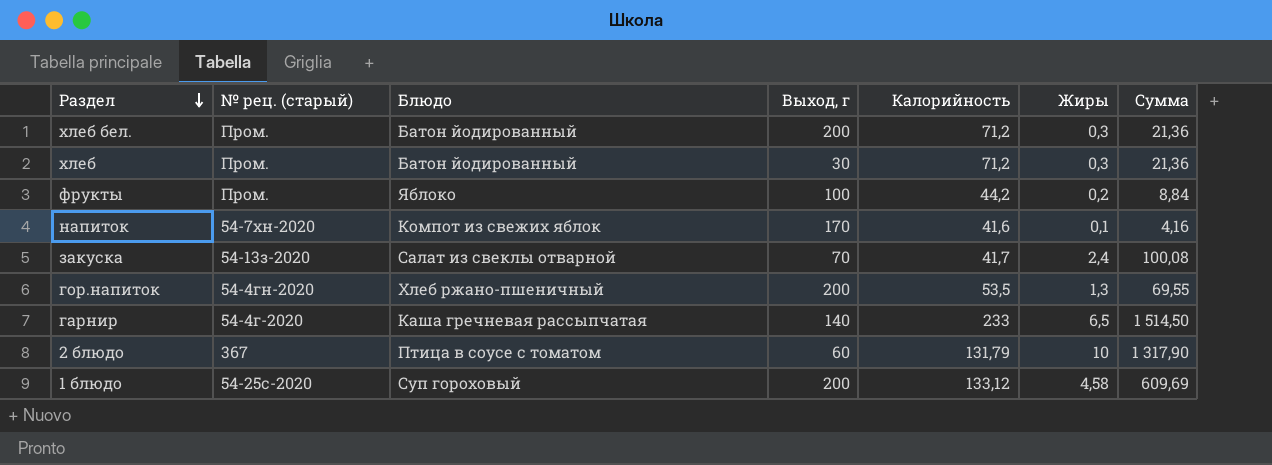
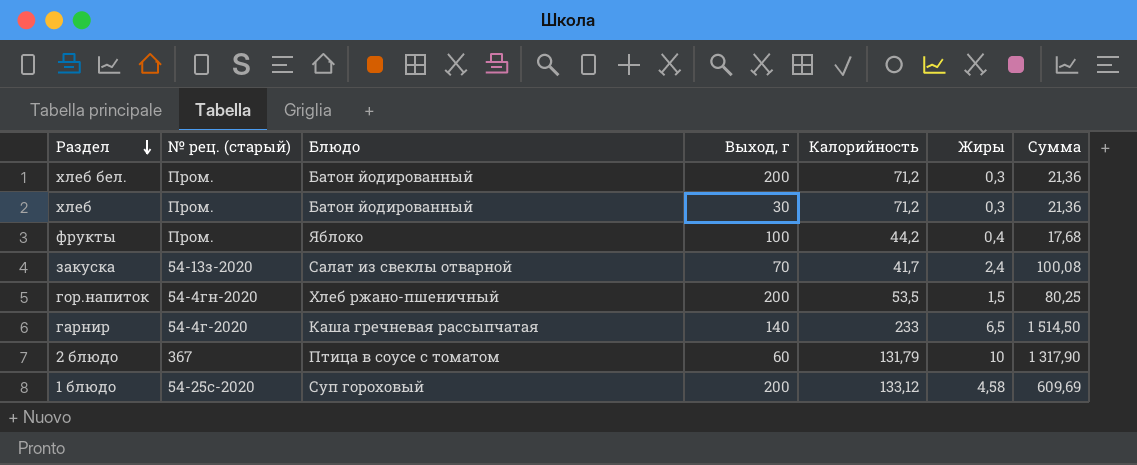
row напиток: 54-7хн-2020 | Компот из свежих яблок | 170 | 41,6 | 0,1 | 4,16 -> none
фрукты | Жиры: 0,2 -> 0,4
фрукты | Сумма: 8,84 -> 17,68
гор.напиток | Жиры: 1,3 -> 1,5
гор.напиток | Сумма: 69,55 -> 80,25

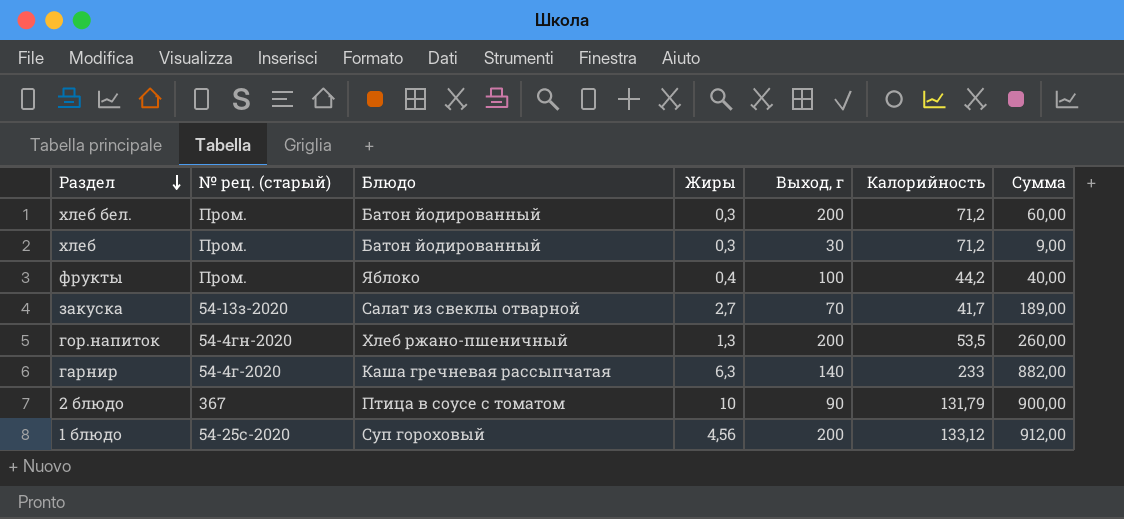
column Жиры | position: 6 -> 4
column Сумма | formula: [Калорийность] * [Жиры] -> [Жиры] * [Выход, г]
закуска | Жиры: 2,4 -> 2,7
гор.напиток | Жиры: 1,5 -> 1,3
гарнир | Жиры: 6,5 -> 6,3
2 блюдо | Выход, г: 60 -> 90
1 блюдо | Жиры: 4,58 -> 4,56

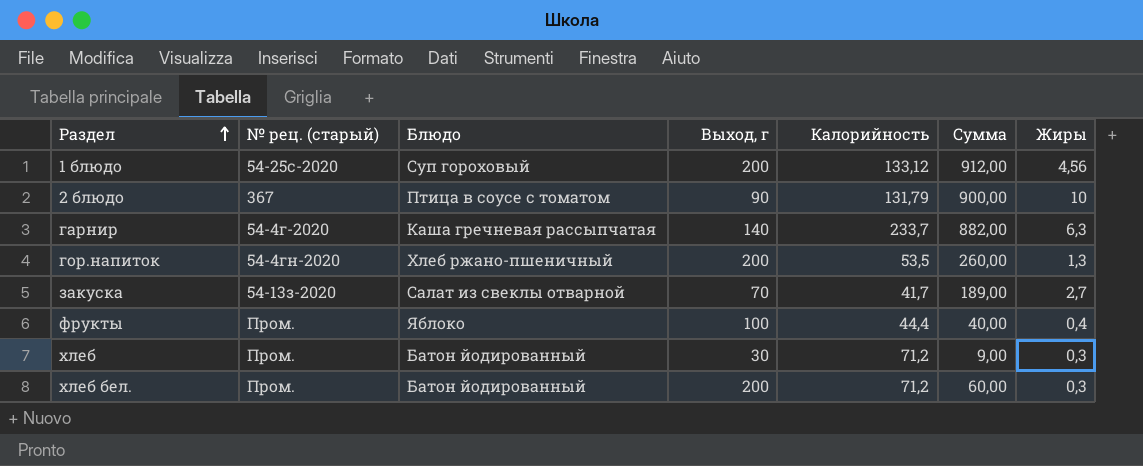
row order: Раздел descending -> Раздел ascending
column Жиры | position: 4 -> 7
гарнир | Калорийность: 233 -> 233,7
фрукты | Калорийность: 44,2 -> 44,4

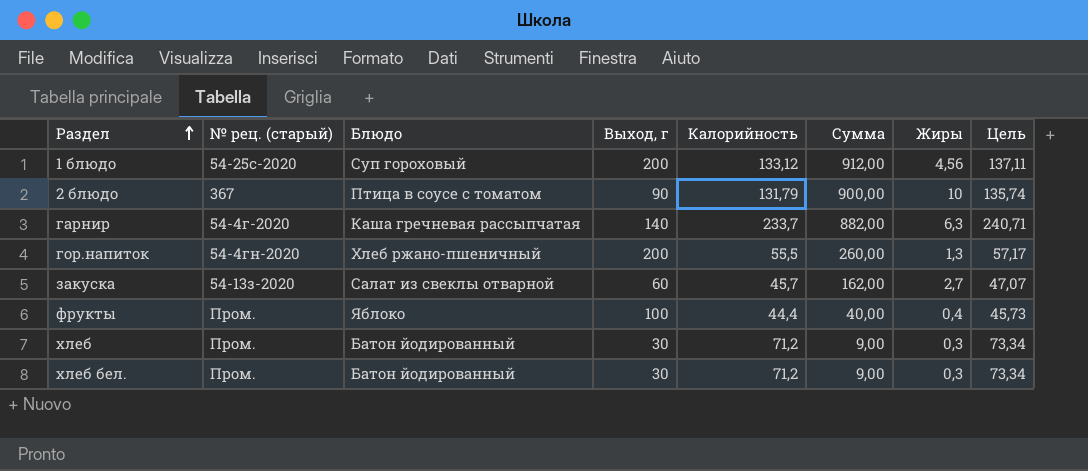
column Цель | formula: none -> [Калорийность] * 1,03
гор.напиток | Калорийность: 53,5 -> 55,5
закуска | Выход, г: 70 -> 60
закуска | Калорийность: 41,7 -> 45,7
закуска | Сумма: 189,00 -> 162,00
хлеб бел. | Выход, г: 200 -> 30
хлеб бел. | Сумма: 60,00 -> 9,00

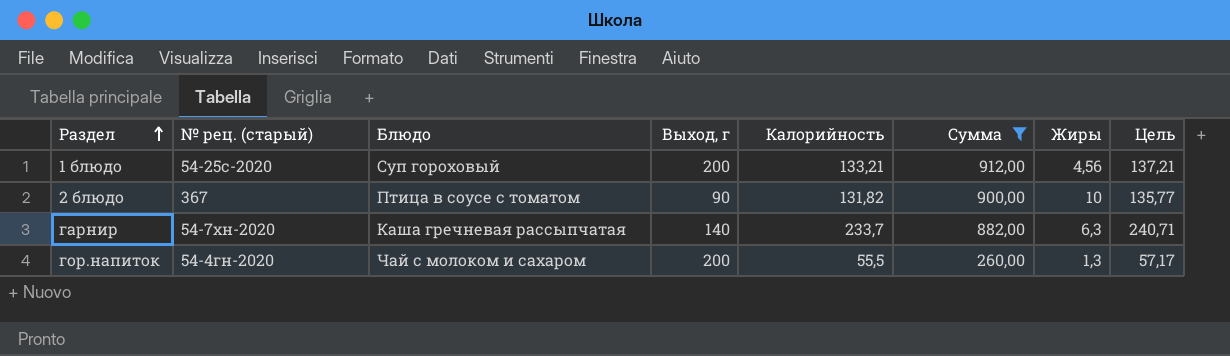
filter: none -> Сумма >= 260,00
1 блюдо | Калорийность: 133,12 -> 133,21
1 блюдо | Цель: 137,11 -> 137,21
2 блюдо | Калорийность: 131,79 -> 131,82
2 блюдо | Цель: 135,74 -> 135,77
гарнир | № рец. (старый): 54-4г-2020 -> 54-7хн-2020
гор.напиток | Блюдо: Хлеб ржано-пшеничный -> Чай с молоком и сахаром

